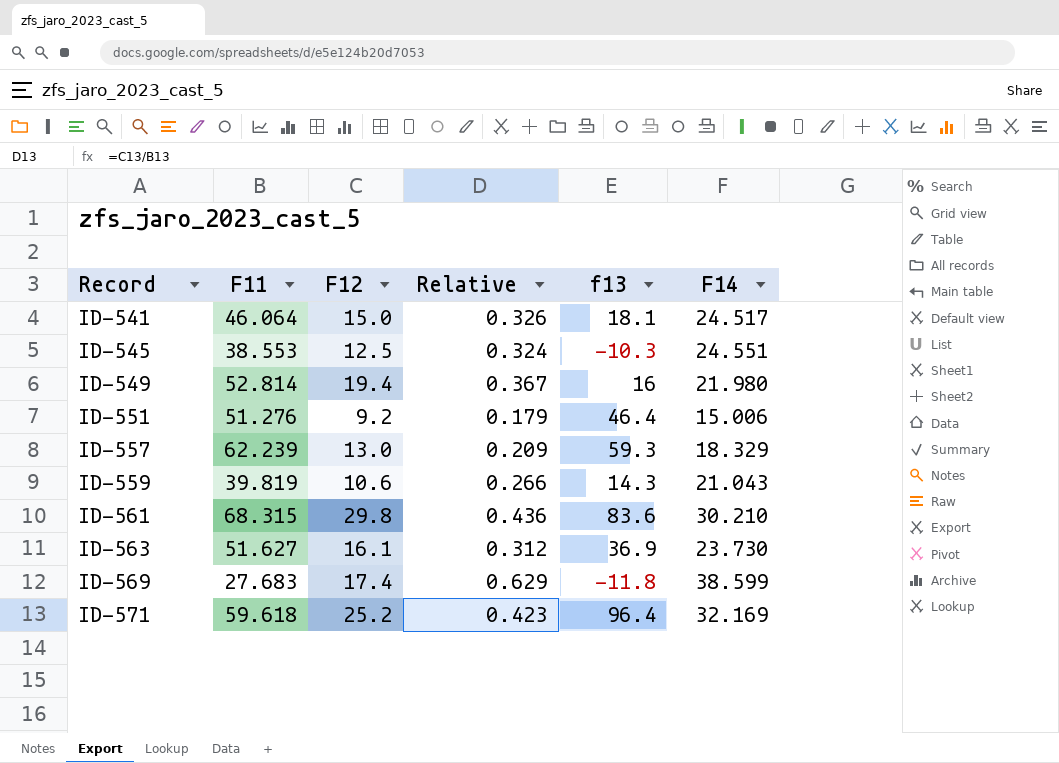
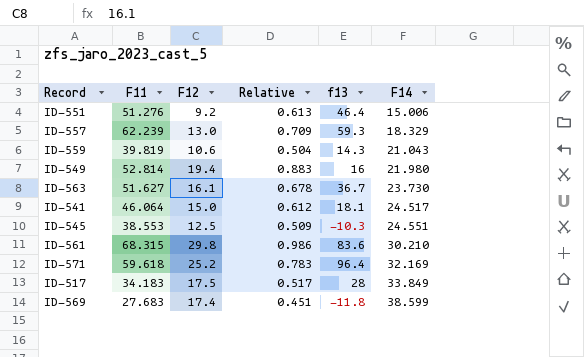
row order: Record ascending -> F14 ascending
column Relative | formula: [F12] / [F11] -> [F12] / [F14]
ID-563 | f13: 36.9 -> 36.7
row ID-517: none -> 34.183 | 17.5 | 0.517 | 28 | 33.849

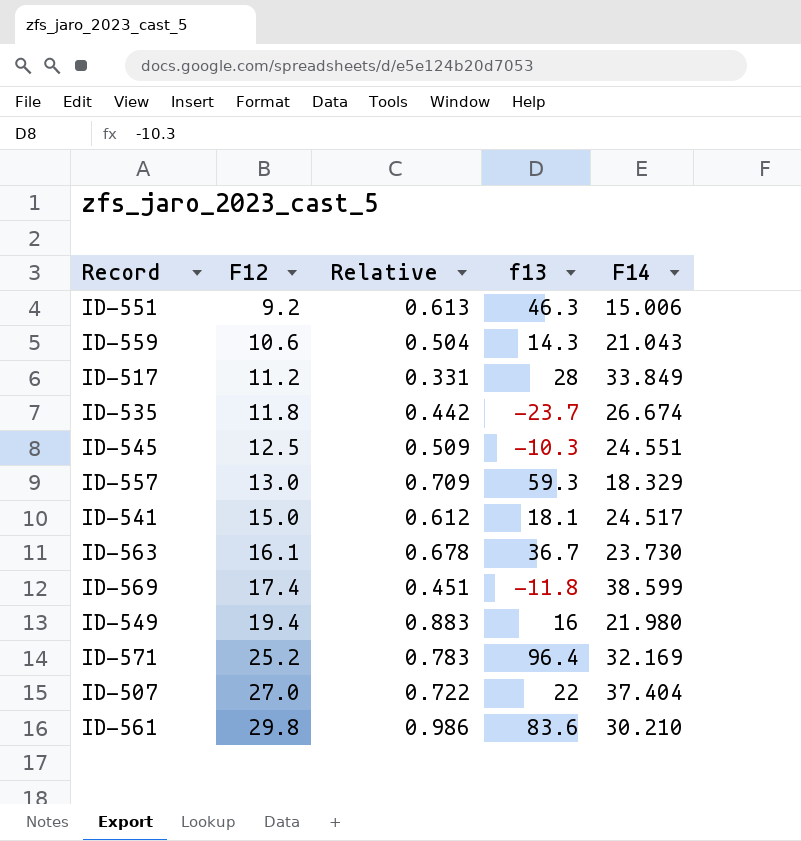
row order: F14 ascending -> F12 ascending
column F11 | position: 2 -> none
ID-551 | f13: 46.4 -> 46.3
ID-517 | F12: 17.5 -> 11.2
ID-517 | Relative: 0.517 -> 0.331
row ID-535: none -> 11.8 | 0.442 | -23.7 | 26.674
row ID-507: none -> 27.0 | 0.722 | 22 | 37.404

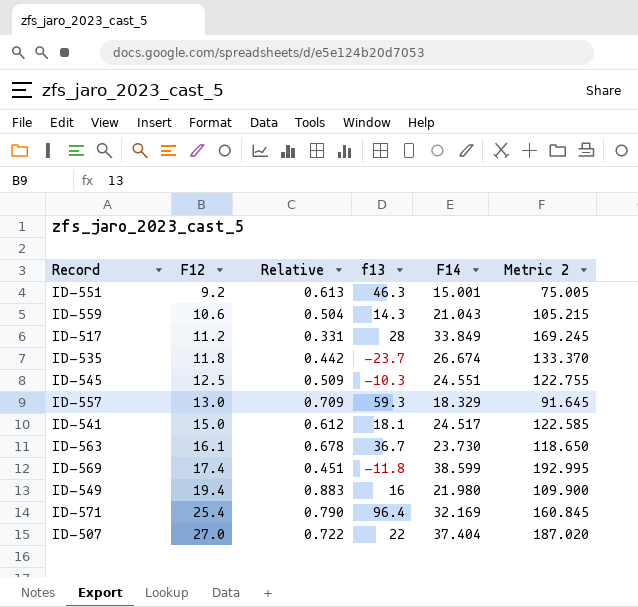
column Metric 2 | formula: none -> [F14] * 5
row ID-561: 29.8 | 0.986 | 83.6 | 30.210 -> none
ID-551 | F14: 15.006 -> 15.001
ID-571 | F12: 25.2 -> 25.4
ID-571 | Relative: 0.783 -> 0.790

